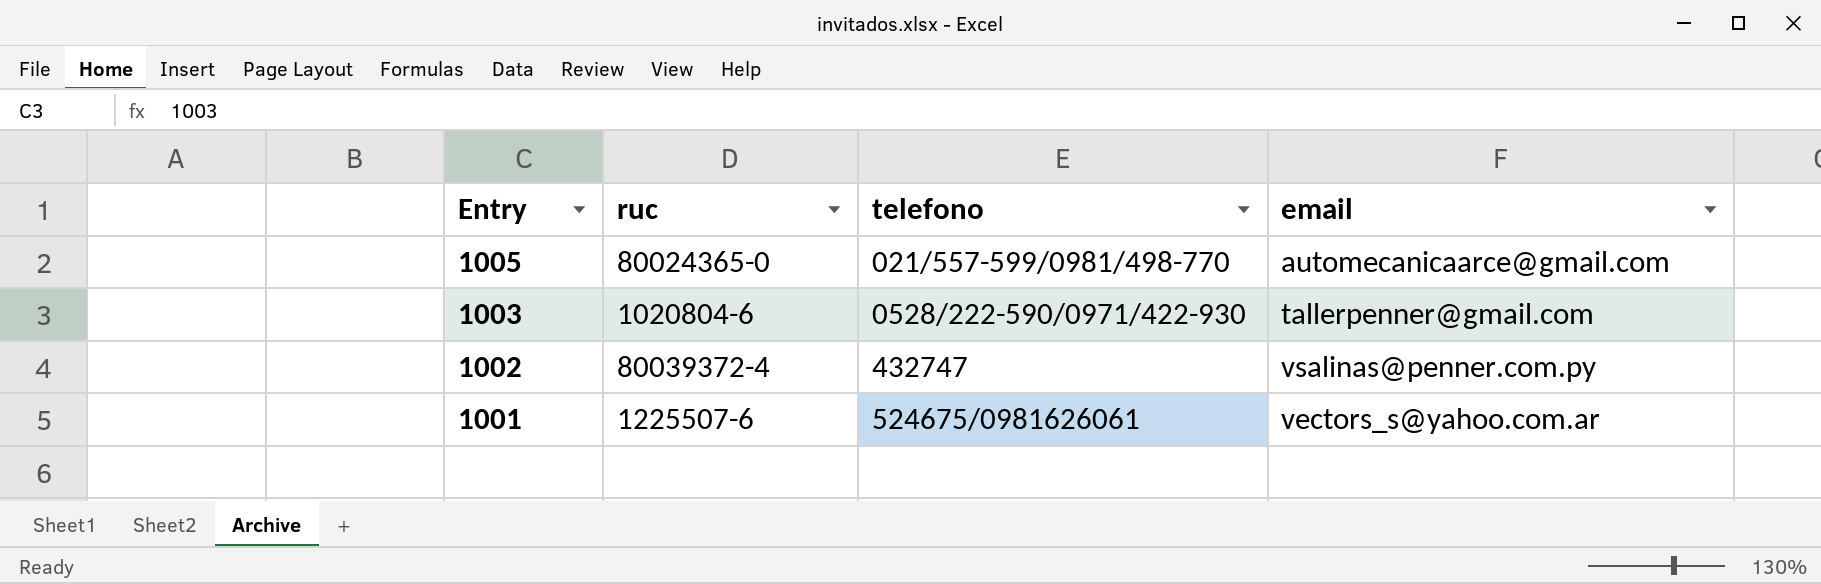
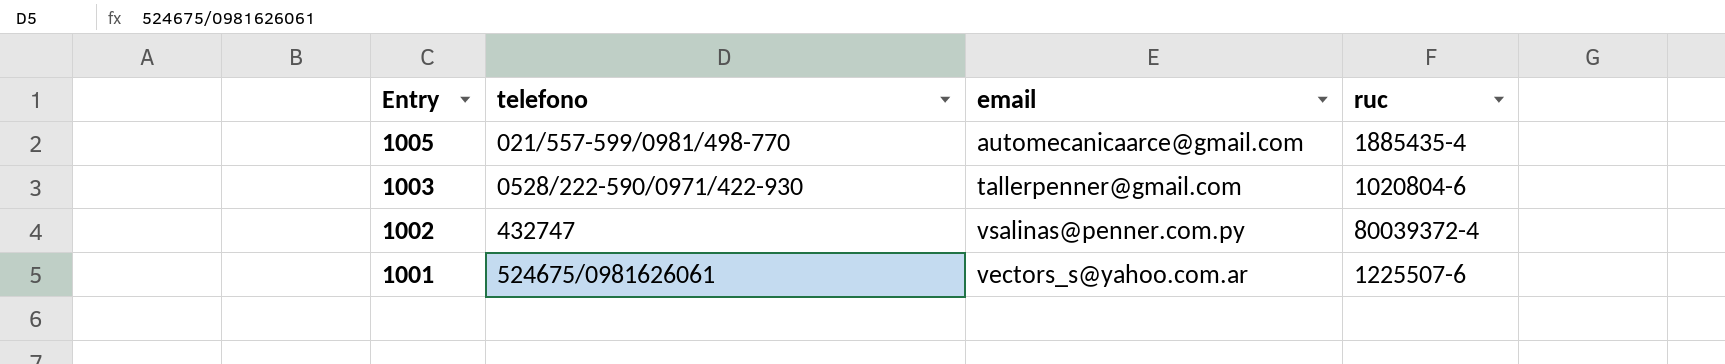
column ruc | position: 2 -> 4
1005 | ruc: 80024365-0 -> 1885435-4

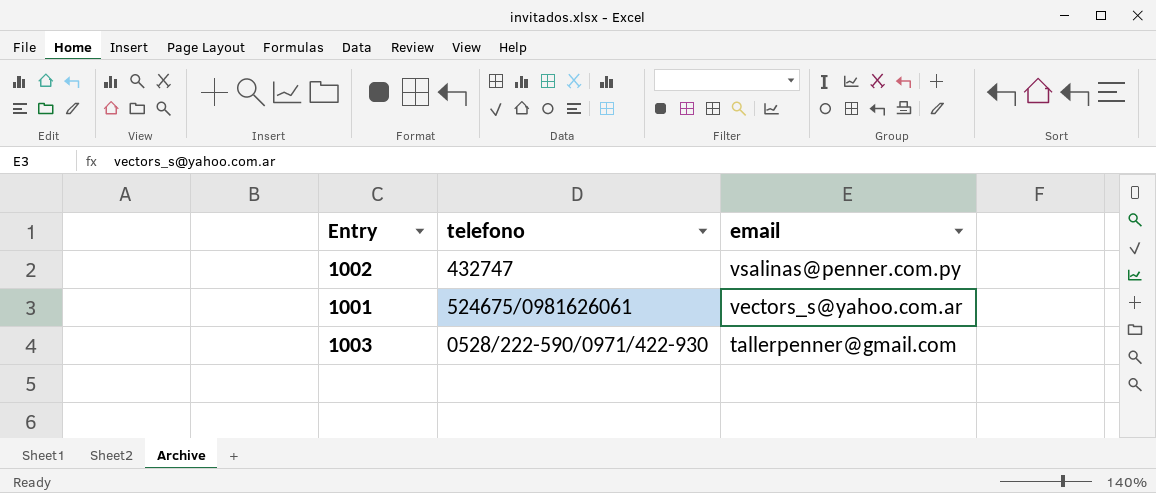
row order: Entry descending -> email descending
column ruc | position: 4 -> none
row 1005: 021/557-599/0981/498-770 | automecanicaarce@gmail.com | 1885435-4 -> none

